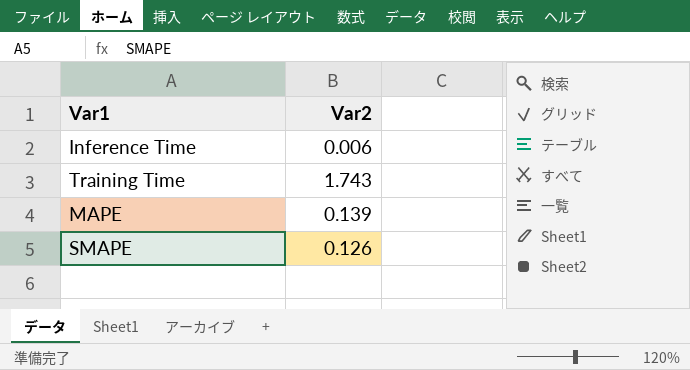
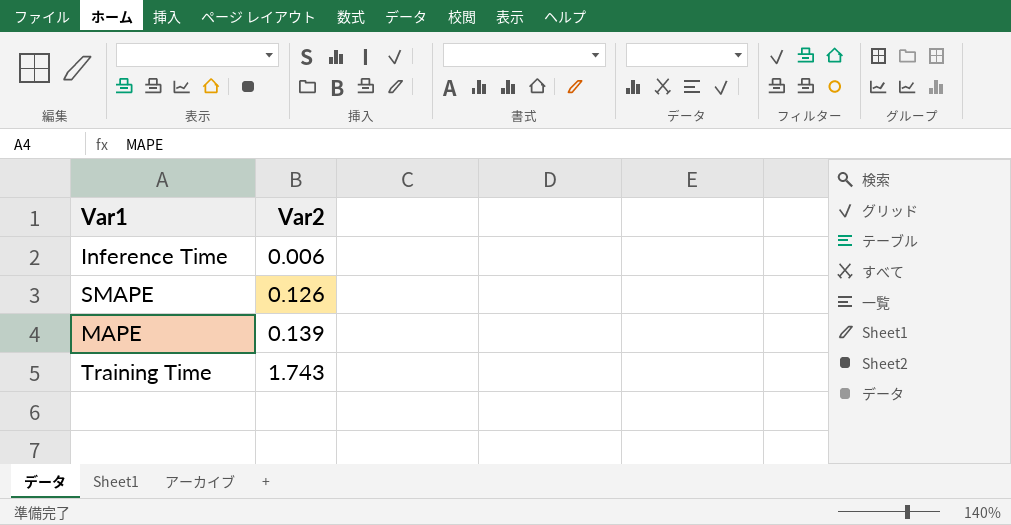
row order: none -> Var2 ascending

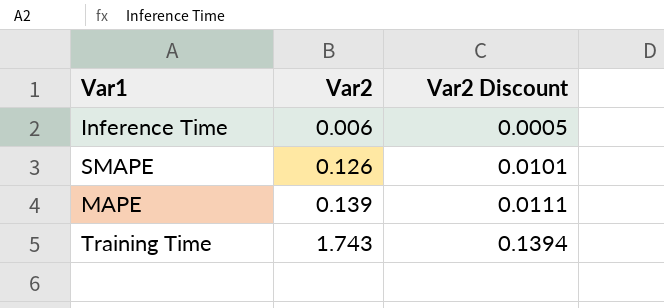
column Var2 Discount | formula: none -> [Var2] * 0.08

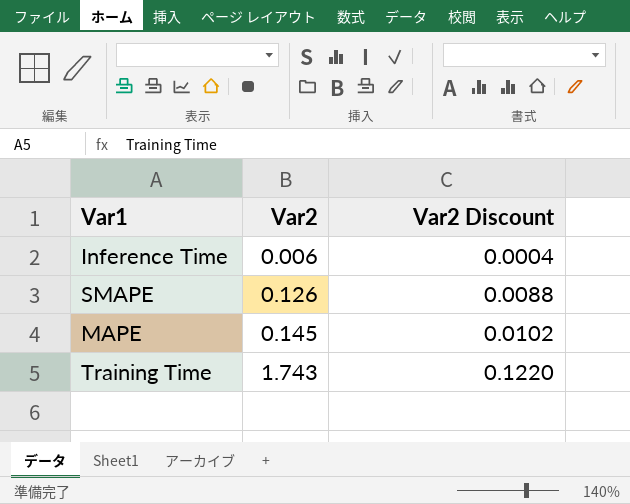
column Var2 Discount | formula: [Var2] * 0.08 -> [Var2] * 0.07
MAPE | Var2: 0.139 -> 0.145

